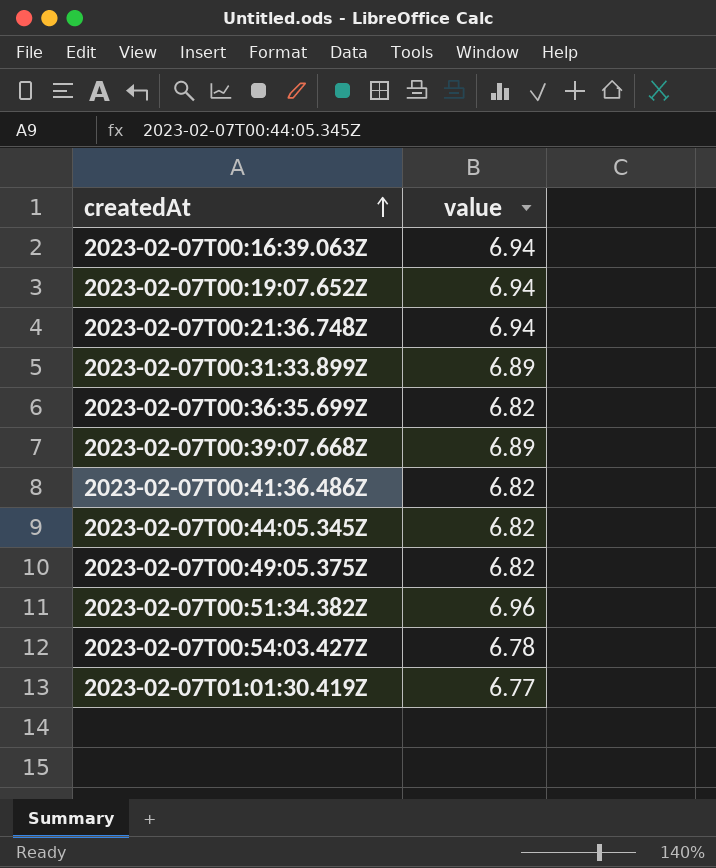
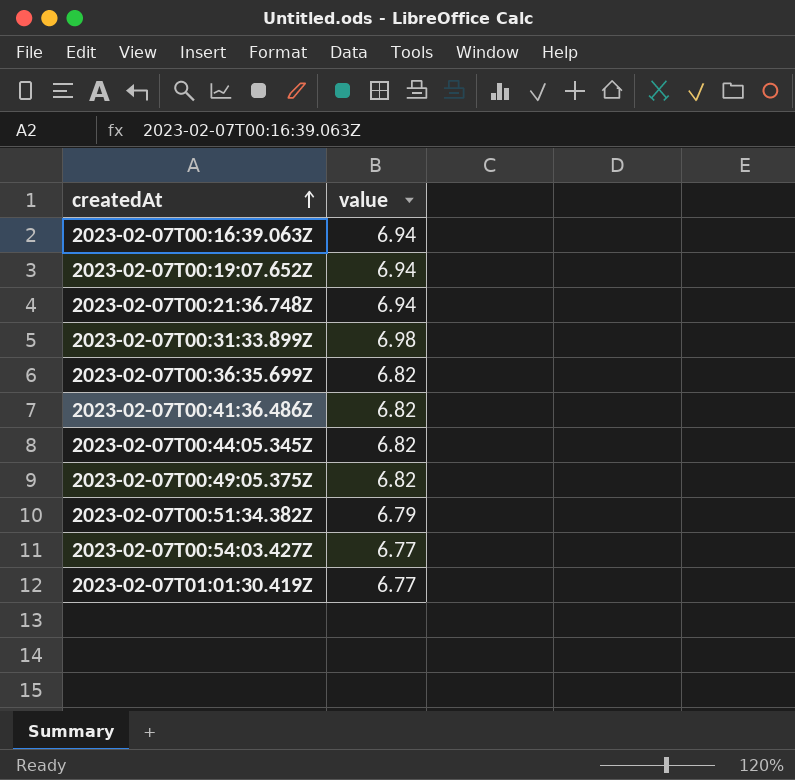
row 2023-02-07T00:39:07.668Z: 6.89 -> none
2023-02-07T00:31:33.899Z | value: 6.89 -> 6.98
2023-02-07T00:51:34.382Z | value: 6.96 -> 6.79
2023-02-07T00:54:03.427Z | value: 6.78 -> 6.77

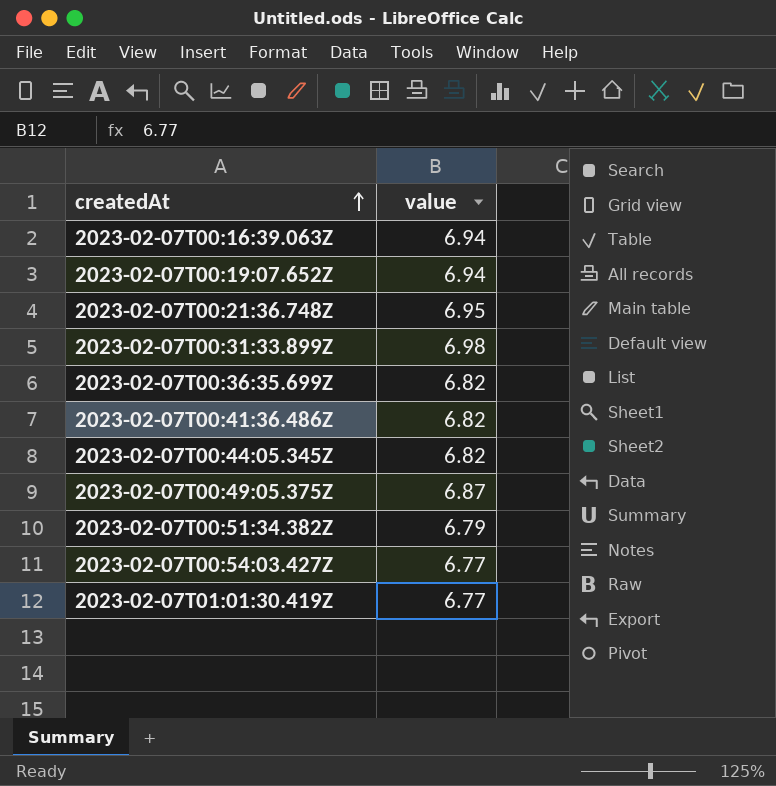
2023-02-07T00:21:36.748Z | value: 6.94 -> 6.95
2023-02-07T00:49:05.375Z | value: 6.82 -> 6.87

